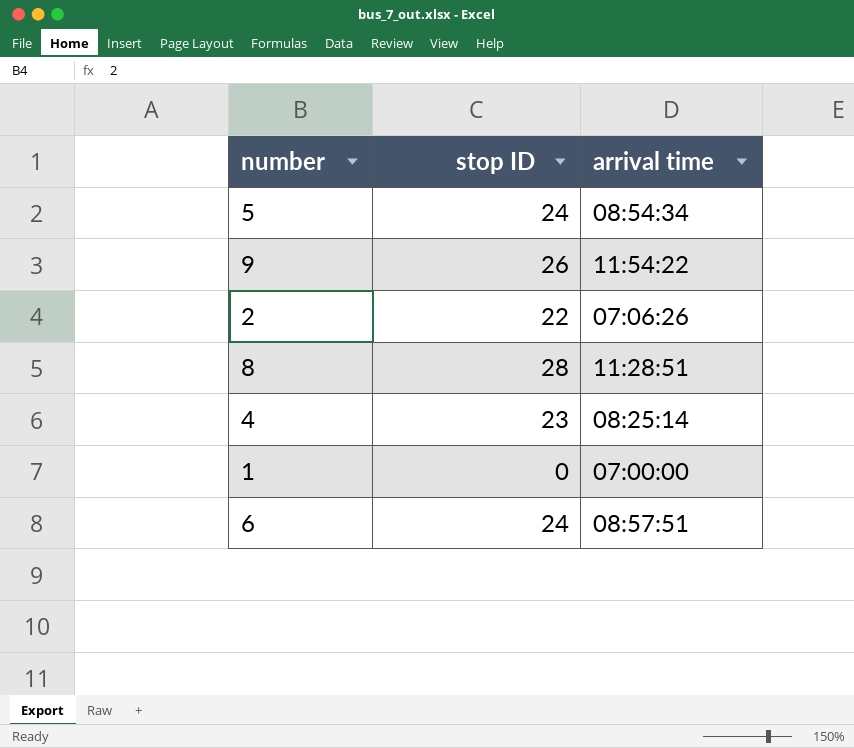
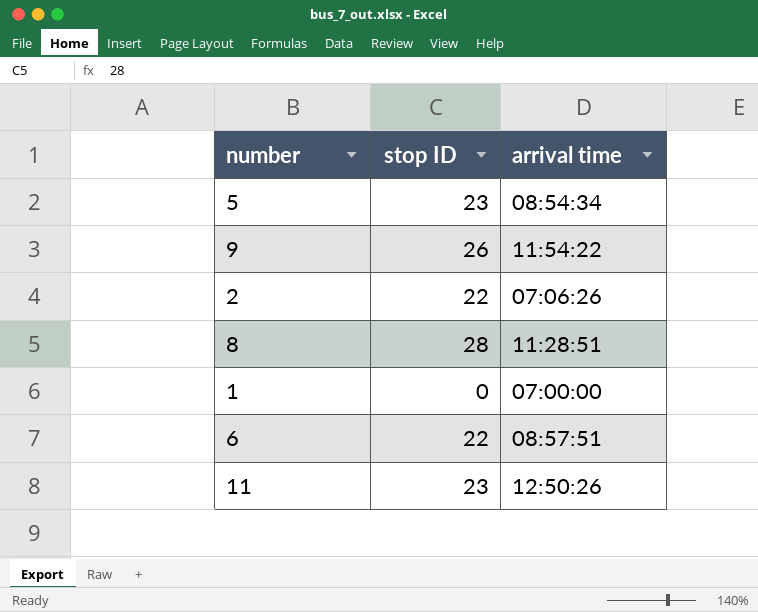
row 4: 23 | 08:25:14 -> none
5 | stop ID: 24 -> 23
6 | stop ID: 24 -> 22
row 11: none -> 23 | 12:50:26

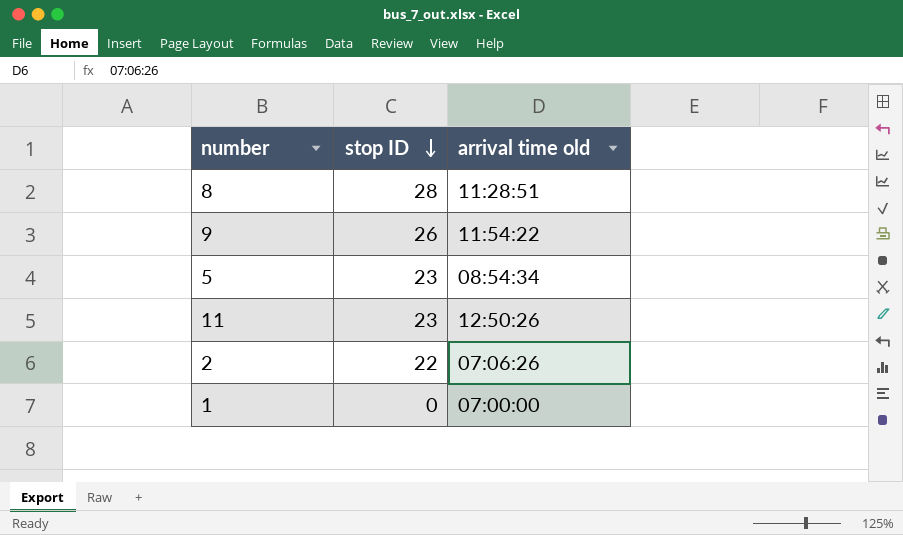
row order: none -> stop ID descending
column name: arrival time -> arrival time old
row 6: 22 | 08:57:51 -> none

